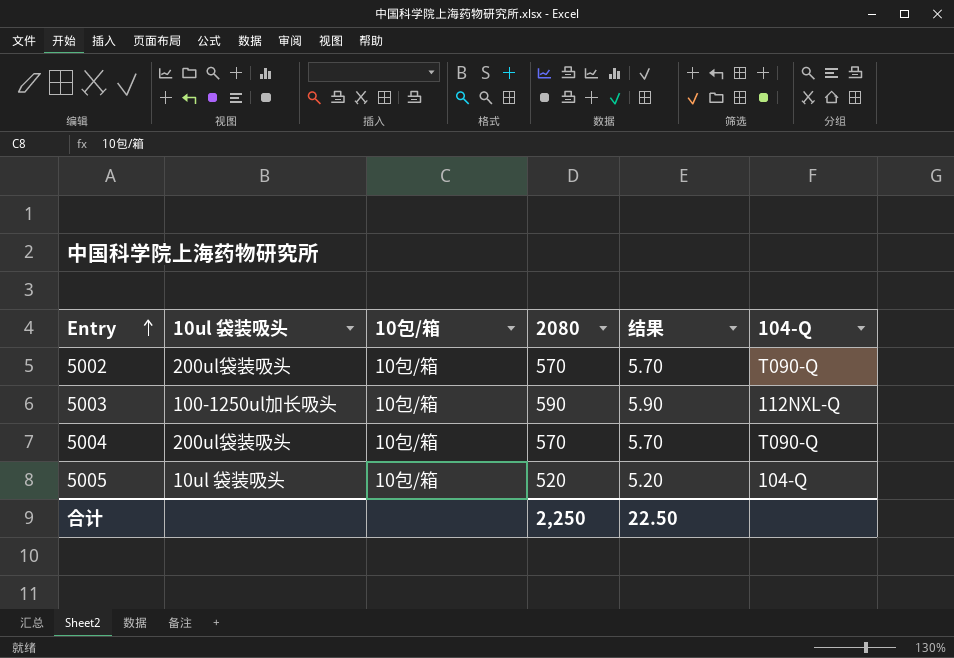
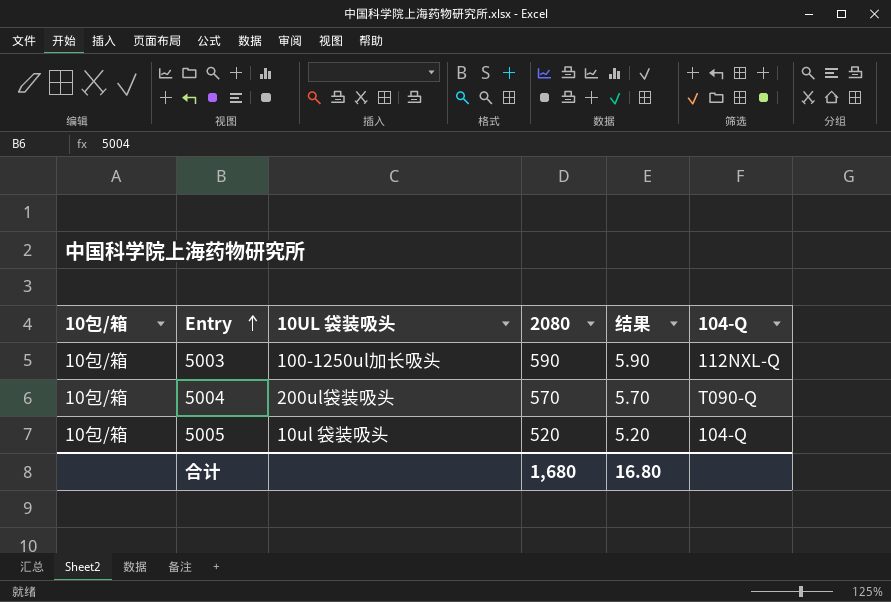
column 10包/箱 | position: 3 -> 1
column name: 10ul 袋装吸头 -> 10UL 袋装吸头
row 5002: 200ul袋装吸头 | 10包/箱 | 570 | 5.70 | T090-Q -> none
合计 | 2080: 2,250 -> 1,680
合计 | 结果: 22.50 -> 16.80

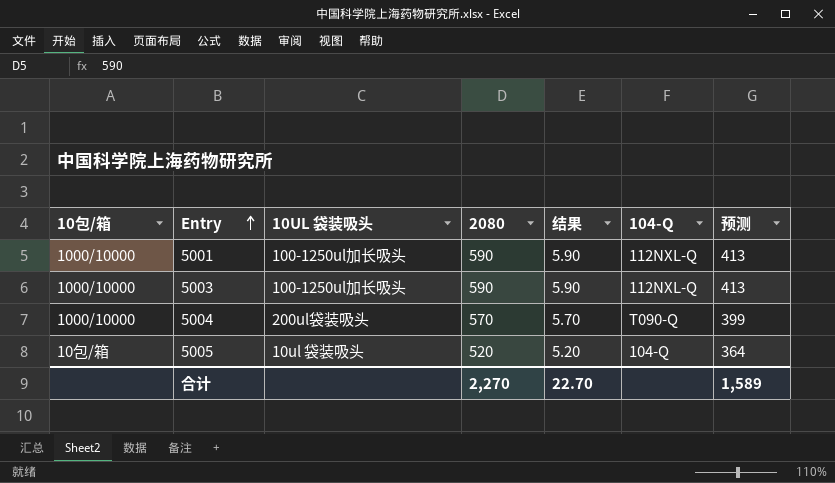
column 预测 | formula: none -> [2080] * 0.7
row 5001: none -> 1000/10000 | 100-1250ul加长吸头 | 590 | 5.90 | 112NXL-Q | 413
5003 | 10包/箱: 10包/箱 -> 1000/10000
5004 | 10包/箱: 10包/箱 -> 1000/10000
合计 | 2080: 1,680 -> 2,270
合计 | 结果: 16.80 -> 22.70

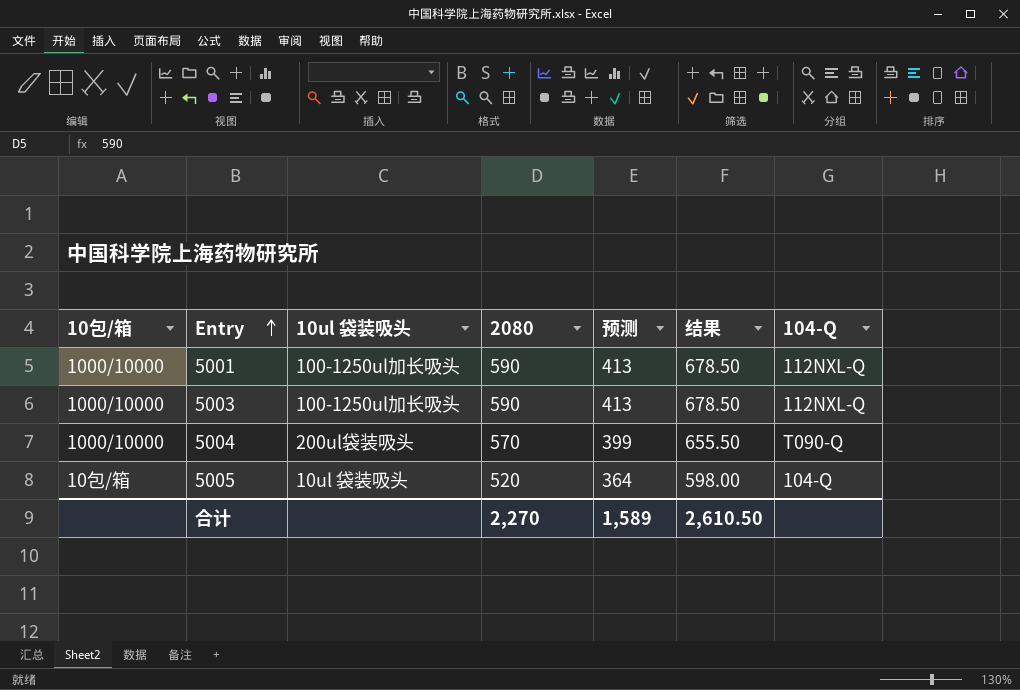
column name: 10UL 袋装吸头 -> 10ul 袋装吸头
column 预测 | position: 7 -> 5
column 结果 | formula: [2080] * 0.01 -> [2080] * 1.15
合计 | 结果: 22.70 -> 2,610.50

